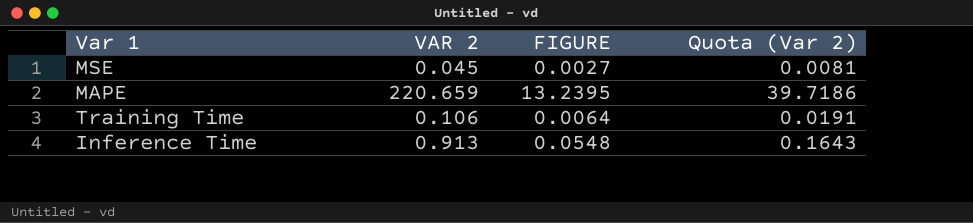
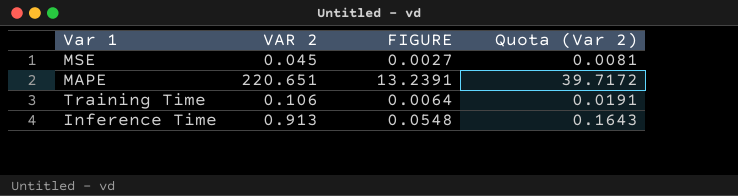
MAPE | VAR 2: 220.659 -> 220.651
MAPE | FIGURE: 13.2395 -> 13.2391
MAPE | Quota (Var 2): 39.7186 -> 39.7172

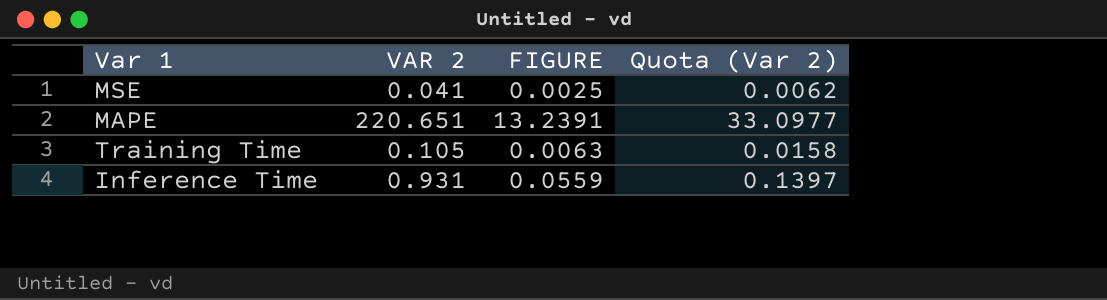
column Quota (Var 2) | formula: [VAR 2] * 0.18 -> [VAR 2] * 0.15
MSE | VAR 2: 0.045 -> 0.041
MSE | FIGURE: 0.0027 -> 0.0025
Training Time | VAR 2: 0.106 -> 0.105
Training Time | FIGURE: 0.0064 -> 0.0063
Inference Time | VAR 2: 0.913 -> 0.931
Inference Time | FIGURE: 0.0548 -> 0.0559

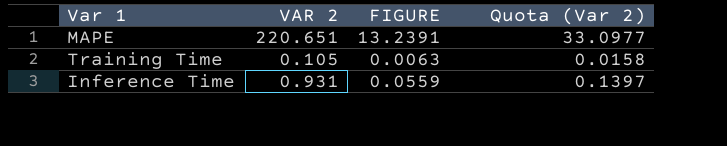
row MSE: 0.041 | 0.0025 | 0.0062 -> none

